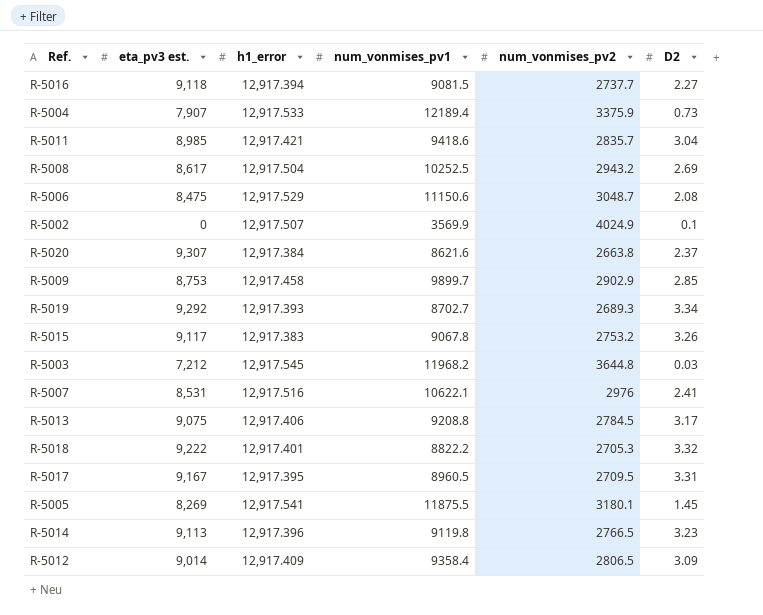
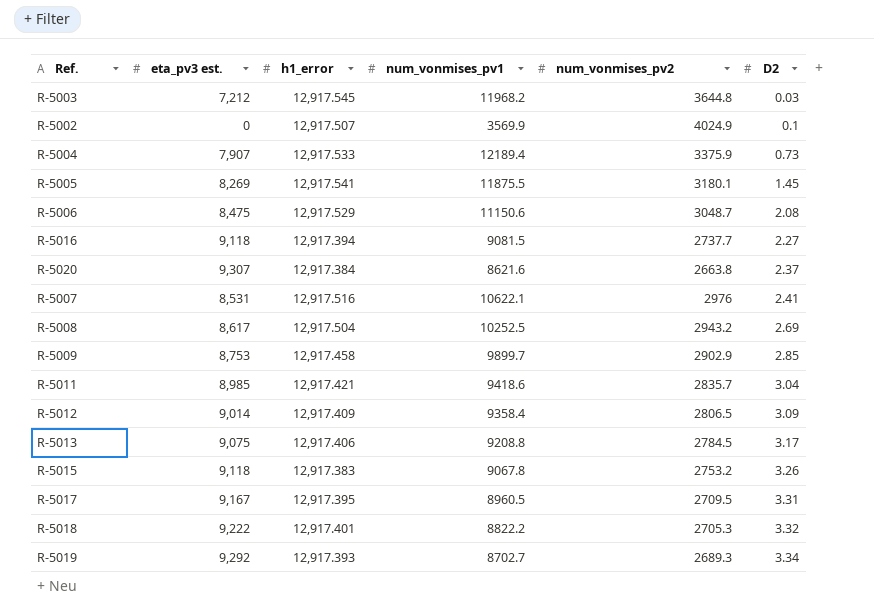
row order: none -> D2 ascending
row R-5014: 9,113 | 12,917.396 | 9119.8 | 2766.5 | 3.23 -> none
R-5015 | eta_pv3 est.: 9,117 -> 9,118

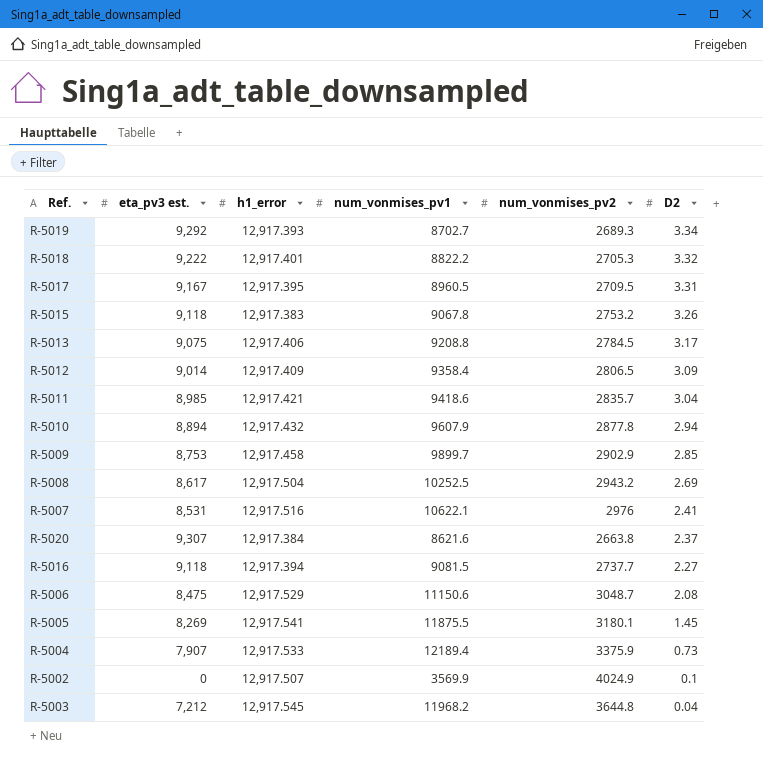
row order: D2 ascending -> D2 descending
row R-5010: none -> 8,894 | 12,917.432 | 9607.9 | 2877.8 | 2.94
R-5003 | D2: 0.03 -> 0.04

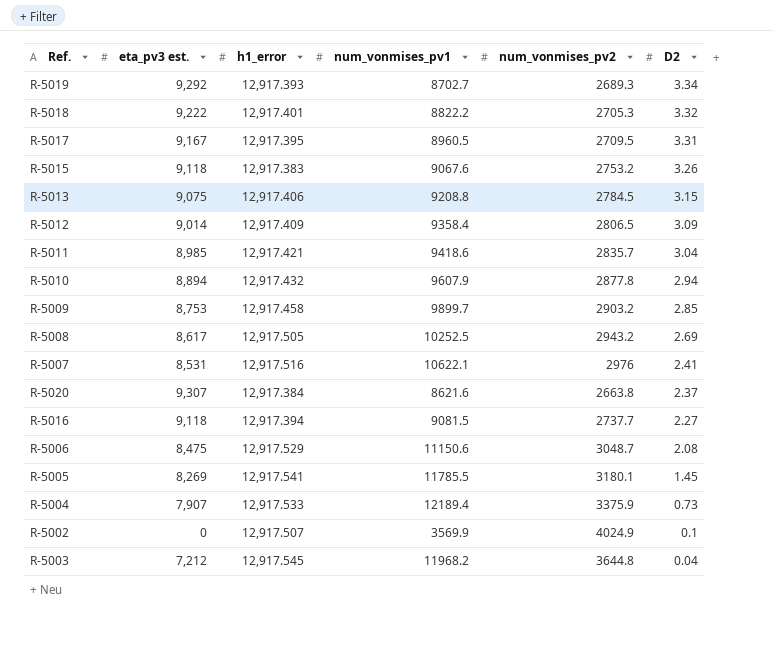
R-5015 | num_vonmises_pv1: 9067.8 -> 9067.6
R-5013 | D2: 3.17 -> 3.15
R-5009 | num_vonmises_pv2: 2902.9 -> 2903.2
R-5008 | h1_error: 12,917.504 -> 12,917.505
R-5005 | num_vonmises_pv1: 11875.5 -> 11785.5

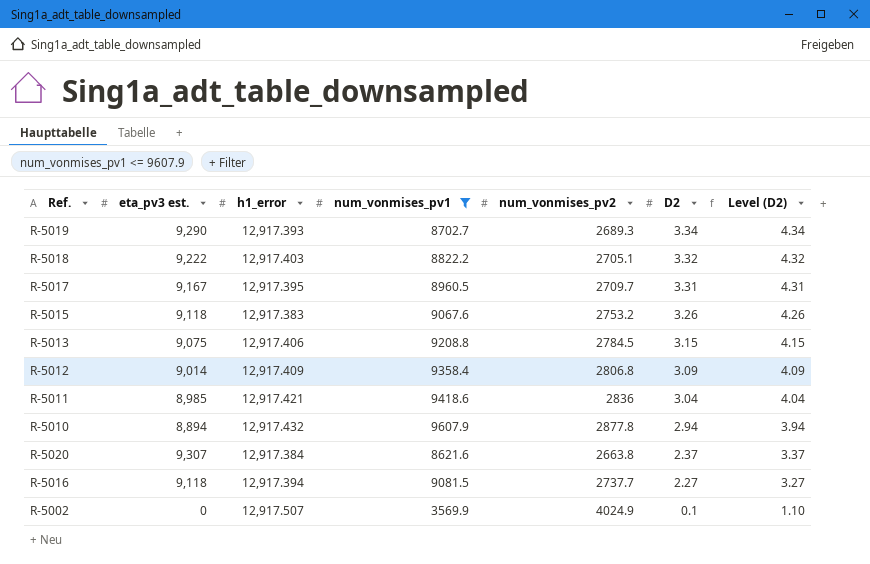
filter: none -> num_vonmises_pv1 <= 9607.9
column Level (D2) | formula: none -> [D2] + 1
R-5019 | eta_pv3 est.: 9,292 -> 9,290
R-5018 | h1_error: 12,917.401 -> 12,917.403
R-5018 | num_vonmises_pv2: 2705.3 -> 2705.1
R-5017 | num_vonmises_pv2: 2709.5 -> 2709.7
R-5012 | num_vonmises_pv2: 2806.5 -> 2806.8
R-5011 | num_vonmises_pv2: 2835.7 -> 2836

